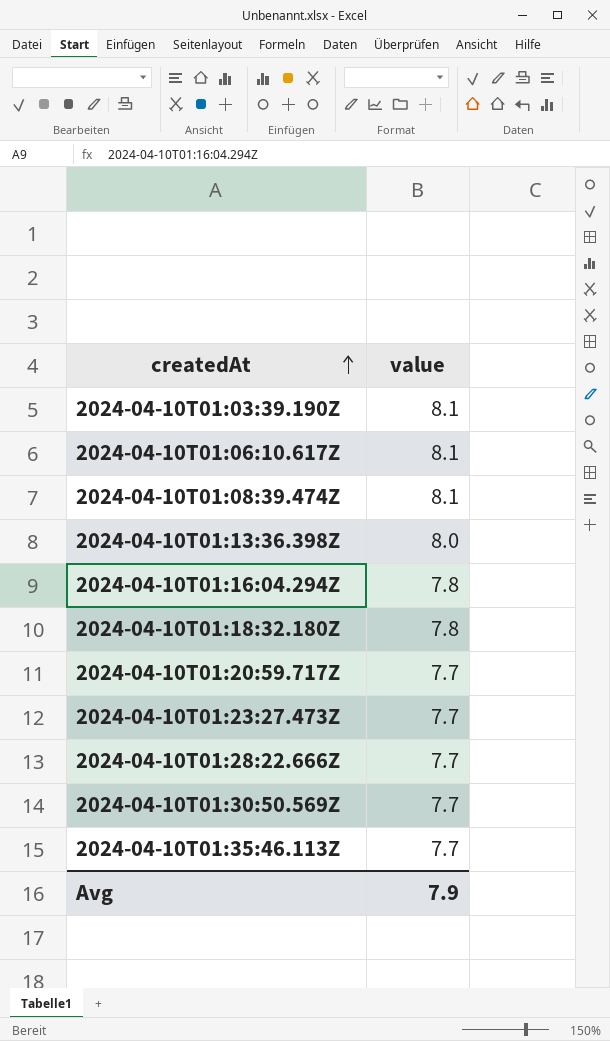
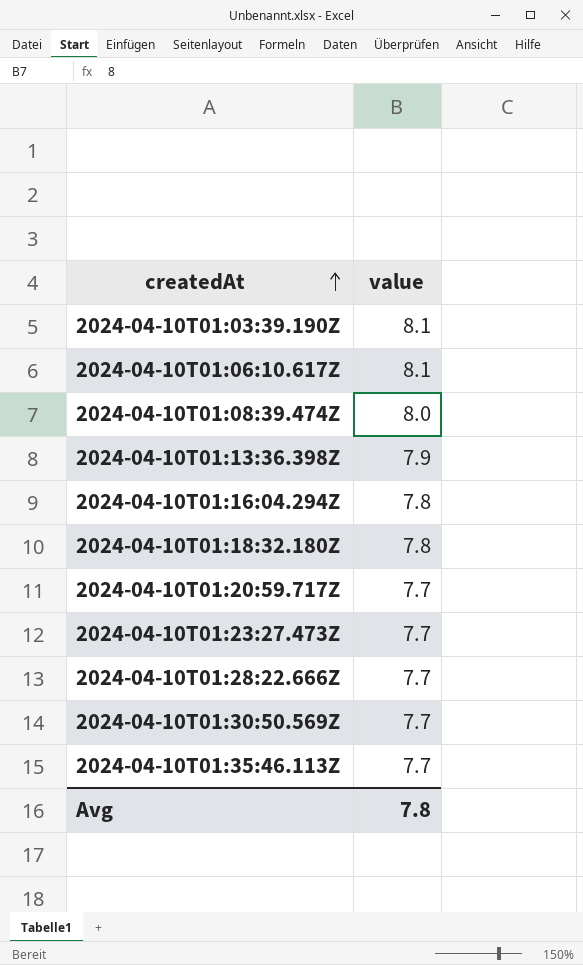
2024-04-10T01:08:39.474Z | value: 8.1 -> 8.0
2024-04-10T01:13:36.398Z | value: 8.0 -> 7.9
Avg | value: 7.9 -> 7.8

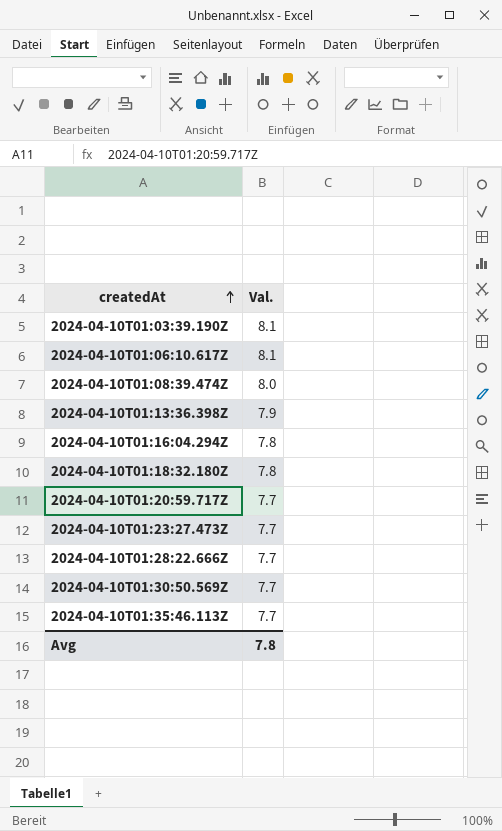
column name: value -> Val.

